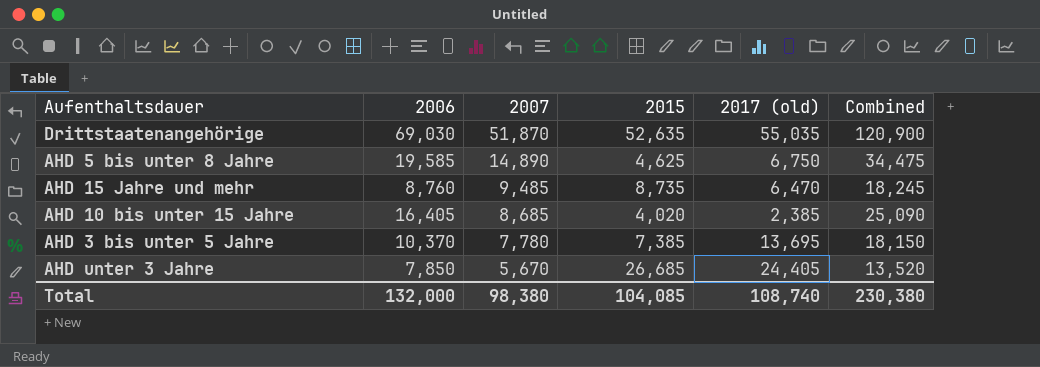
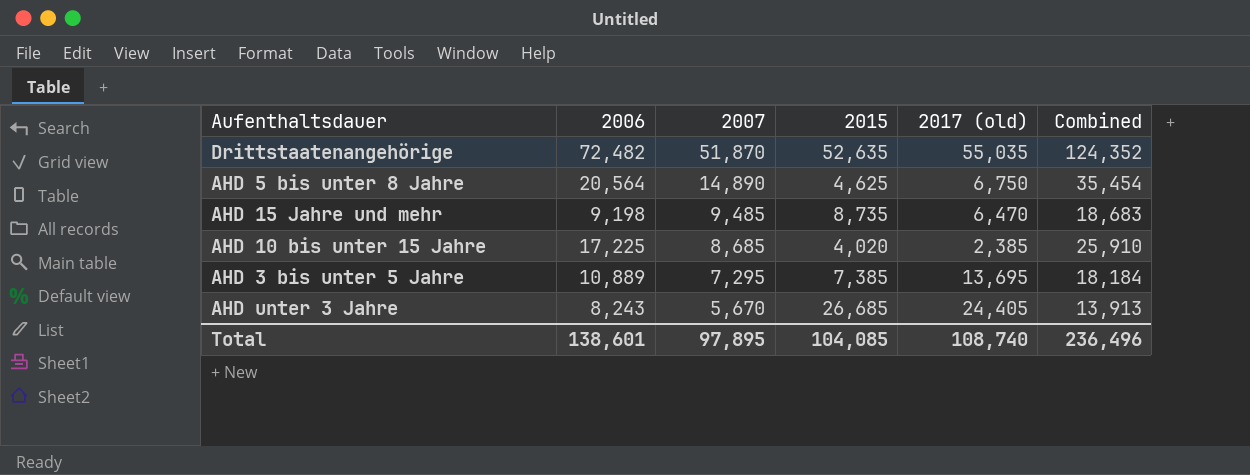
Drittstaatenangehörige | 2006: 69,030 -> 72,482
Drittstaatenangehörige | Combined: 120,900 -> 124,352
AHD 5 bis unter 8 Jahre | 2006: 19,585 -> 20,564
AHD 5 bis unter 8 Jahre | Combined: 34,475 -> 35,454
AHD 15 Jahre und mehr | 2006: 8,760 -> 9,198
AHD 15 Jahre und mehr | Combined: 18,245 -> 18,683
AHD 10 bis unter 15 Jahre | 2006: 16,405 -> 17,225
AHD 10 bis unter 15 Jahre | Combined: 25,090 -> 25,910
AHD 3 bis unter 5 Jahre | 2006: 10,370 -> 10,889
AHD 3 bis unter 5 Jahre | 2007: 7,780 -> 7,295
AHD 3 bis unter 5 Jahre | Combined: 18,150 -> 18,184
AHD unter 3 Jahre | 2006: 7,850 -> 8,243
AHD unter 3 Jahre | Combined: 13,520 -> 13,913
Total | 2006: 132,000 -> 138,601
Total | 2007: 98,380 -> 97,895
Total | Combined: 230,380 -> 236,496

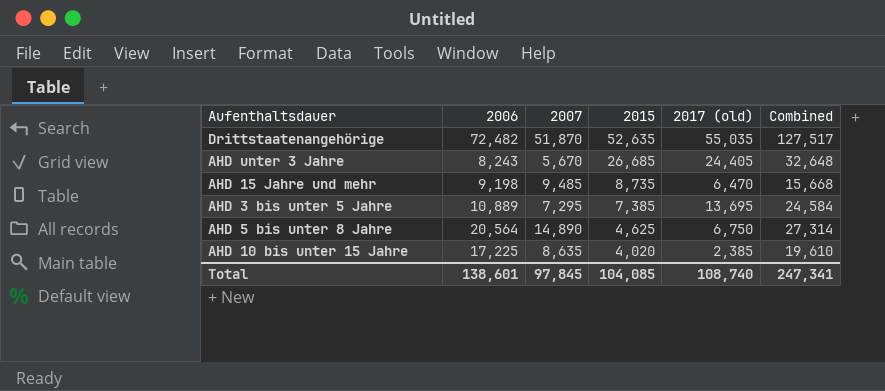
row order: 2007 descending -> 2015 descending
column Combined | formula: [2006] + [2007] -> [2006] + [2017 (old)]
AHD 10 bis unter 15 Jahre | 2007: 8,685 -> 8,635
Total | 2007: 97,895 -> 97,845
Total | Combined: 236,496 -> 247,341

